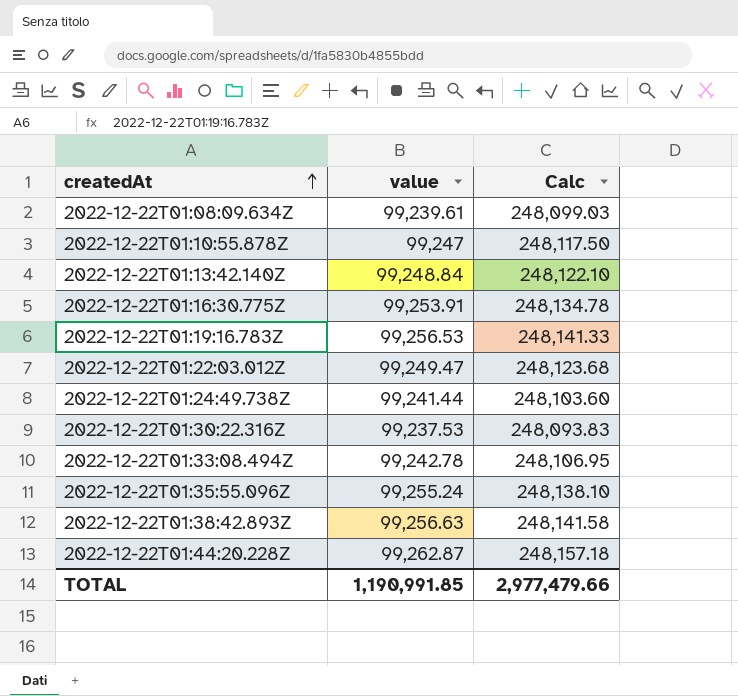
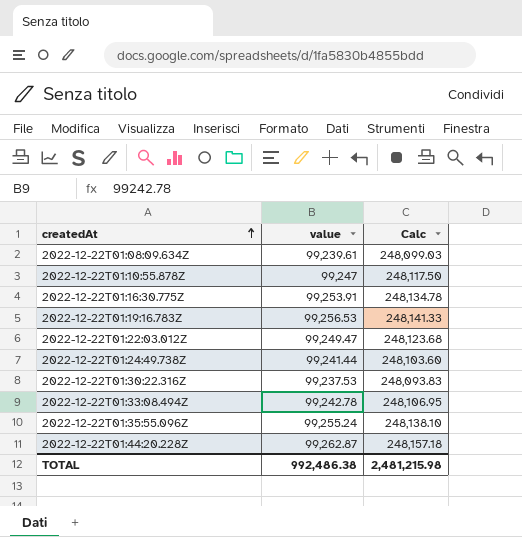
row 2022-12-22T01:13:42.140Z: 99,248.84 | 248,122.10 -> none
row 2022-12-22T01:38:42.893Z: 99,256.63 | 248,141.58 -> none
TOTAL | value: 1,190,991.85 -> 992,486.38
TOTAL | Calc: 2,977,479.66 -> 2,481,215.98

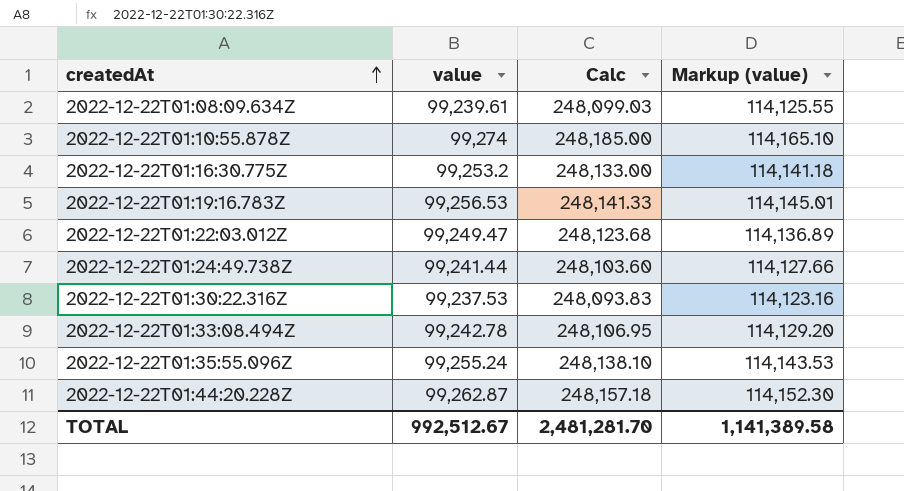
column Markup (value) | formula: none -> [value] * 1.15
2022-12-22T01:10:55.878Z | value: 99,247 -> 99,274
2022-12-22T01:10:55.878Z | Calc: 248,117.50 -> 248,185.00
2022-12-22T01:16:30.775Z | value: 99,253.91 -> 99,253.2
2022-12-22T01:16:30.775Z | Calc: 248,134.78 -> 248,133.00
TOTAL | value: 992,486.38 -> 992,512.67
TOTAL | Calc: 2,481,215.98 -> 2,481,281.70

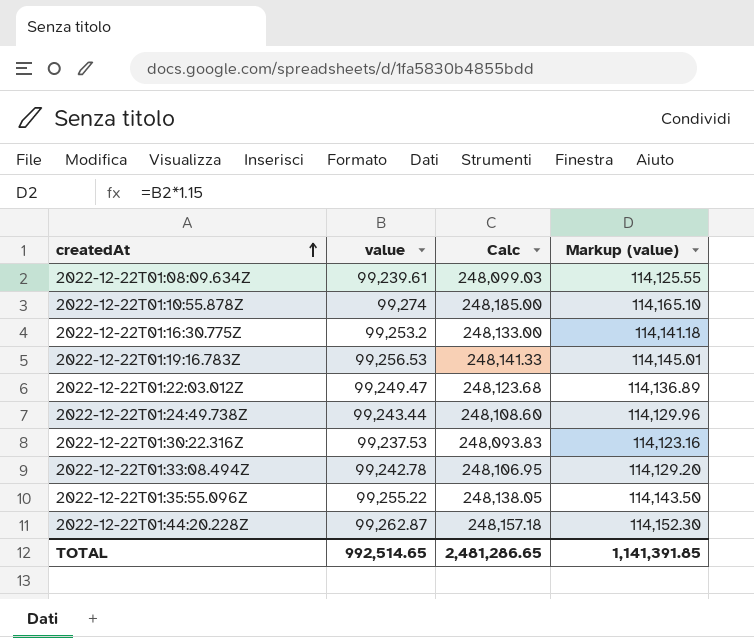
2022-12-22T01:24:49.738Z | value: 99,241.44 -> 99,243.44
2022-12-22T01:24:49.738Z | Calc: 248,103.60 -> 248,108.60
2022-12-22T01:24:49.738Z | Markup (value): 114,127.66 -> 114,129.96
2022-12-22T01:35:55.096Z | value: 99,255.24 -> 99,255.22
2022-12-22T01:35:55.096Z | Calc: 248,138.10 -> 248,138.05
2022-12-22T01:35:55.096Z | Markup (value): 114,143.53 -> 114,143.50
TOTAL | value: 992,512.67 -> 992,514.65
TOTAL | Calc: 2,481,281.70 -> 2,481,286.65
TOTAL | Markup (value): 1,141,389.58 -> 1,141,391.85

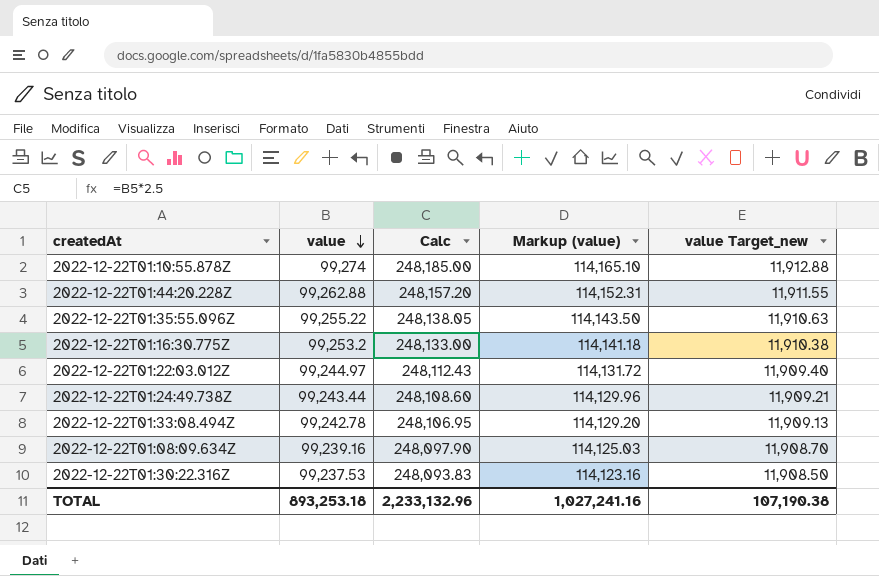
row order: createdAt ascending -> value descending
column value Target_new | formula: none -> [value] * 0.12
row 2022-12-22T01:19:16.783Z: 99,256.53 | 248,141.33 | 114,145.01 -> none
2022-12-22T01:44:20.228Z | value: 99,262.87 -> 99,262.88
2022-12-22T01:44:20.228Z | Calc: 248,157.18 -> 248,157.20
2022-12-22T01:44:20.228Z | Markup (value): 114,152.30 -> 114,152.31
2022-12-22T01:22:03.012Z | value: 99,249.47 -> 99,244.97
2022-12-22T01:22:03.012Z | Calc: 248,123.68 -> 248,112.43
2022-12-22T01:22:03.012Z | Markup (value): 114,136.89 -> 114,131.72
2022-12-22T01:08:09.634Z | value: 99,239.61 -> 99,239.16
2022-12-22T01:08:09.634Z | Calc: 248,099.03 -> 248,097.90
2022-12-22T01:08:09.634Z | Markup (value): 114,125.55 -> 114,125.03
TOTAL | value: 992,514.65 -> 893,253.18
TOTAL | Calc: 2,481,286.65 -> 2,233,132.96
TOTAL | Markup (value): 1,141,391.85 -> 1,027,241.16

